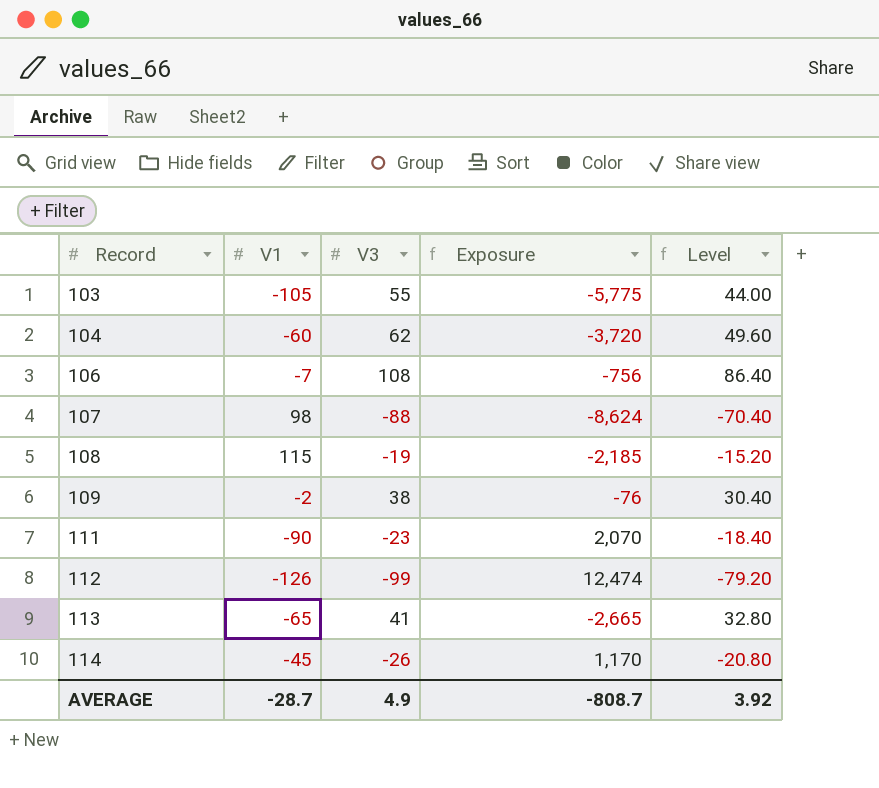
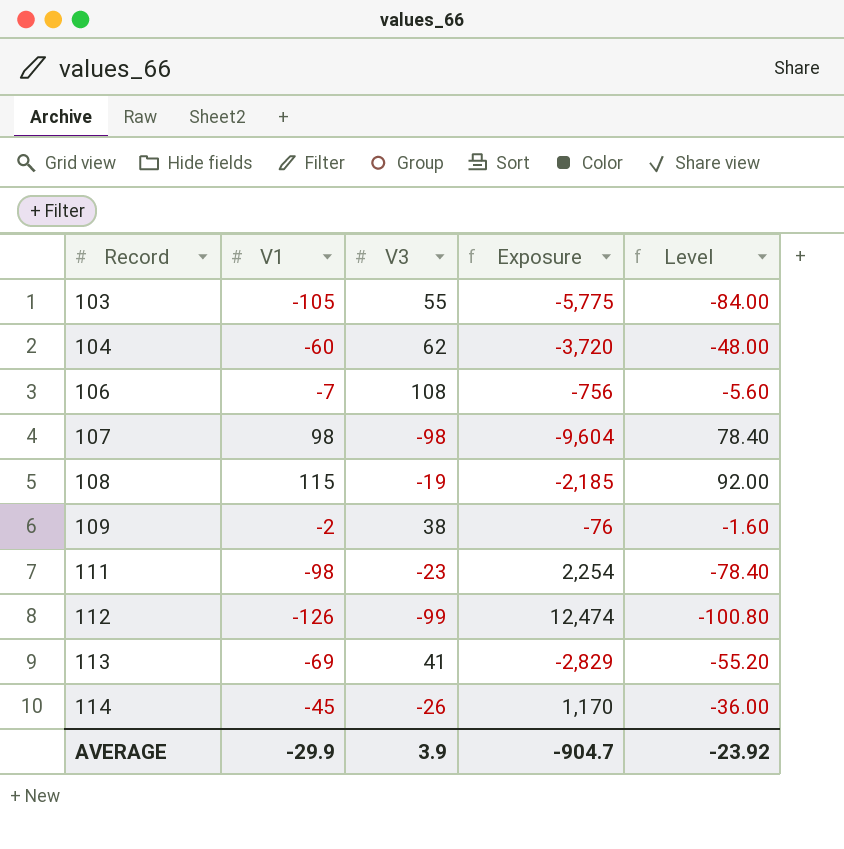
column Level | formula: [V3] * 0.8 -> [V1] * 0.8
107 | V3: -88 -> -98
107 | Exposure: -8,624 -> -9,604
111 | V1: -90 -> -98
111 | Exposure: 2,070 -> 2,254
113 | V1: -65 -> -69
113 | Exposure: -2,665 -> -2,829
AVERAGE | V1: -28.7 -> -29.9
AVERAGE | V3: 4.9 -> 3.9
AVERAGE | Exposure: -808.7 -> -904.7
AVERAGE | Level: 3.92 -> -23.92

